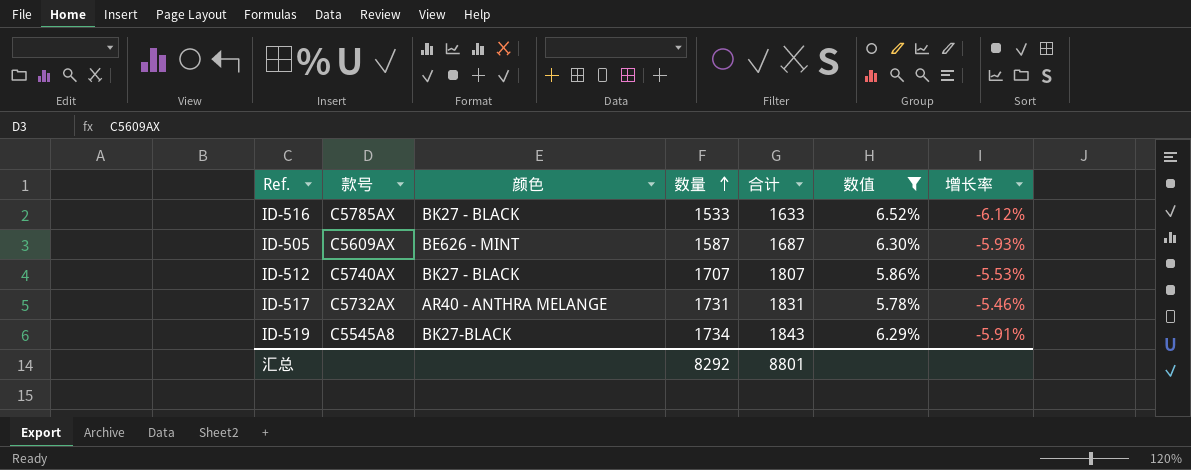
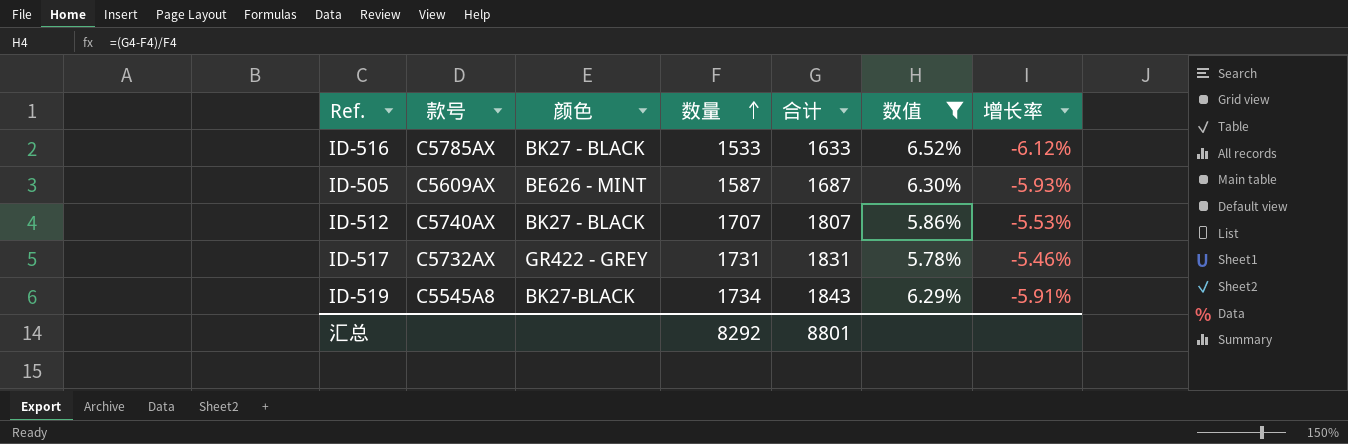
ID-517 | 颜色: AR40 - ANTHRA MELANGE -> GR422 - GREY

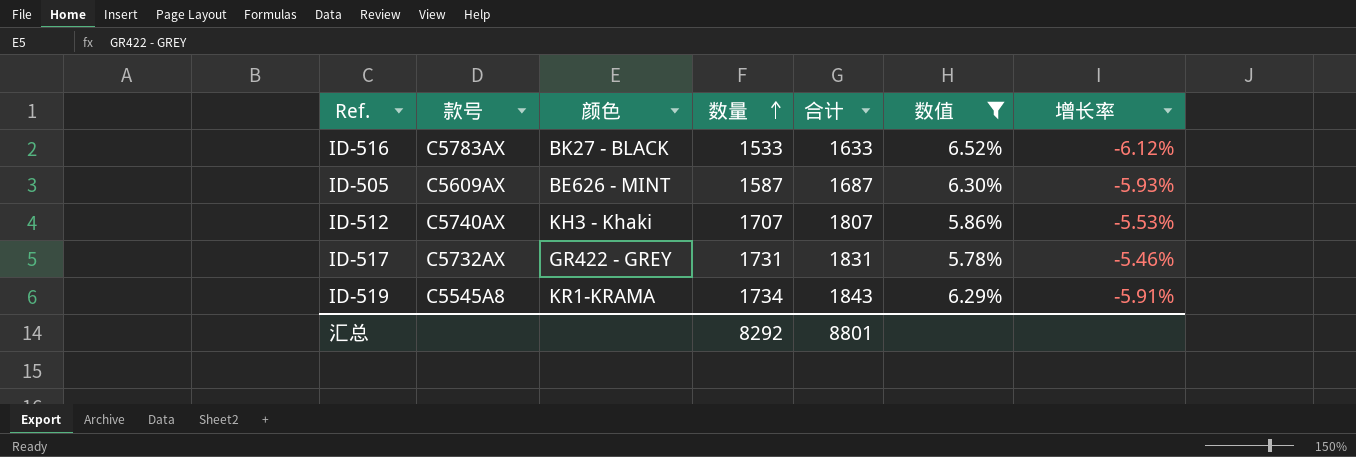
ID-516 | 款号: C5785AX -> C5783AX
ID-512 | 颜色: BK27 - BLACK -> KH3 - Khaki
ID-519 | 颜色: BK27-BLACK -> KR1-KRAMA

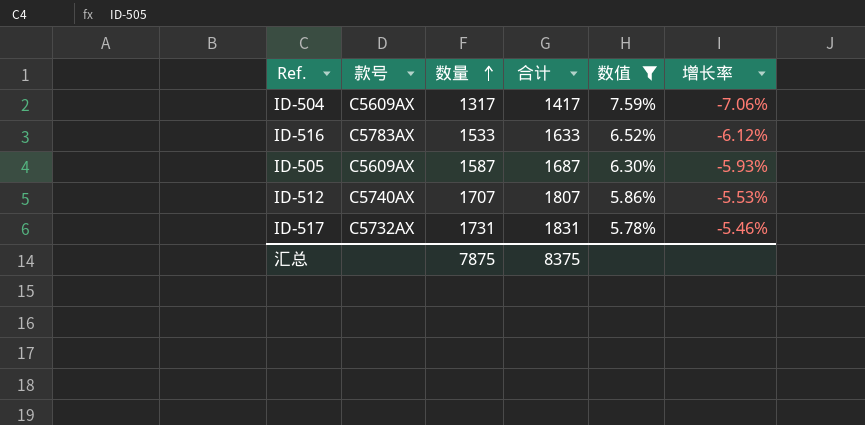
column 颜色 | position: 3 -> none
row ID-519: C5545A8 | KR1-KRAMA | 1734 | 1843 | 6.29% | -5.91% -> none
row ID-504: none -> C5609AX | 1317 | 1417 | 7.59% | -7.06%
汇总 | 数量: 8292 -> 7875
汇总 | 合计: 8801 -> 8375

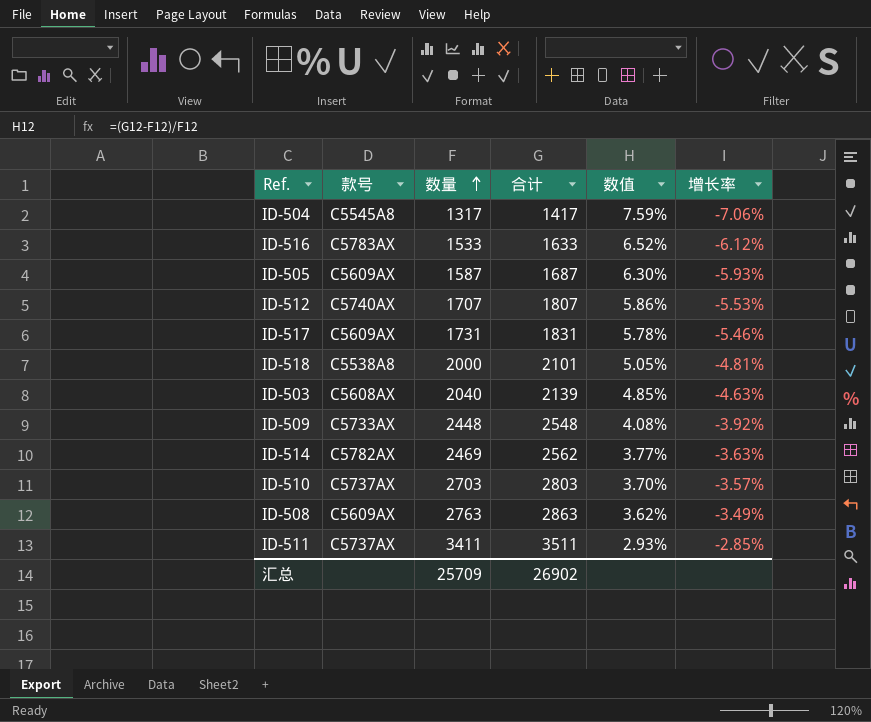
filter: 数值 >= 5.78% -> none
ID-504 | 款号: C5609AX -> C5545A8
ID-517 | 款号: C5732AX -> C5609AX
汇总 | 数量: 7875 -> 25709
汇总 | 合计: 8375 -> 26902

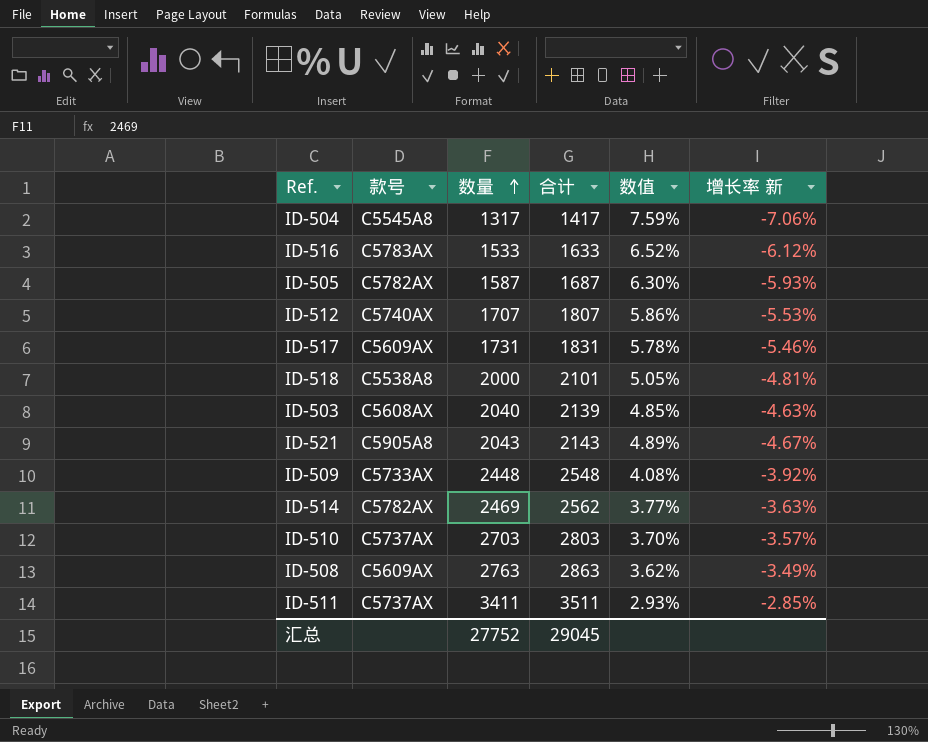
column name: 增长率 -> 增长率 新
ID-505 | 款号: C5609AX -> C5782AX
row ID-521: none -> C5905A8 | 2043 | 2143 | 4.89% | -4.67%
汇总 | 数量: 25709 -> 27752
汇总 | 合计: 26902 -> 29045

